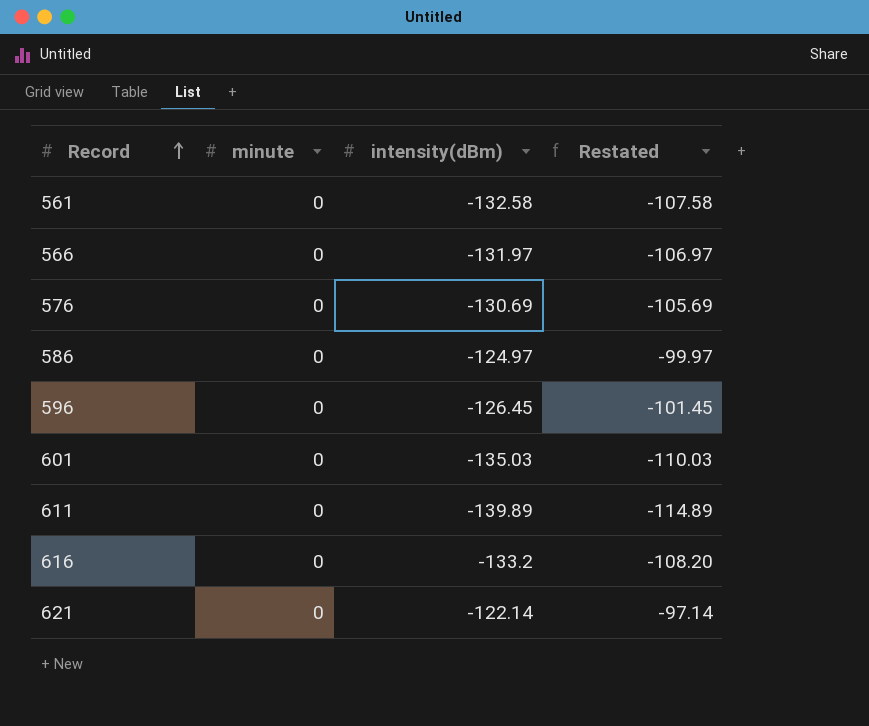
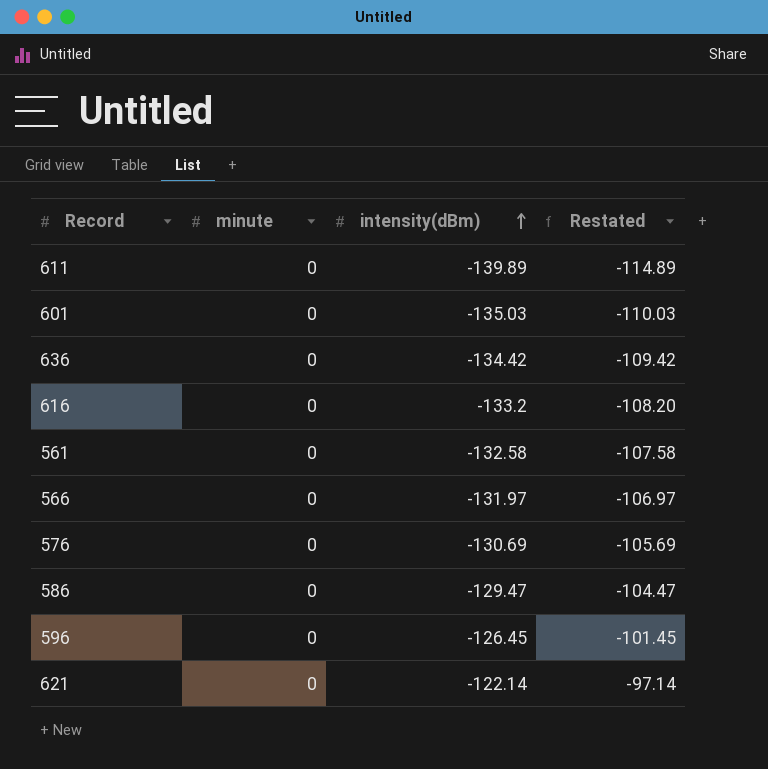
row order: Record ascending -> intensity(dBm) ascending
row 636: none -> 0 | -134.42 | -109.42
586 | intensity(dBm): -124.97 -> -129.47
586 | Restated: -99.97 -> -104.47

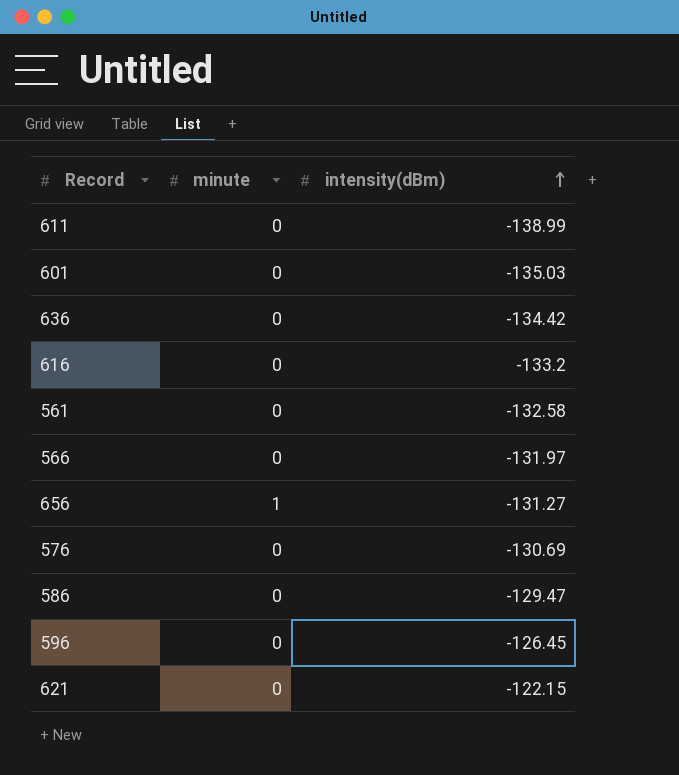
column Restated | formula: [intensity(dBm)] + 25 -> none
611 | intensity(dBm): -139.89 -> -138.99
row 656: none -> 1 | -131.27
621 | intensity(dBm): -122.14 -> -122.15

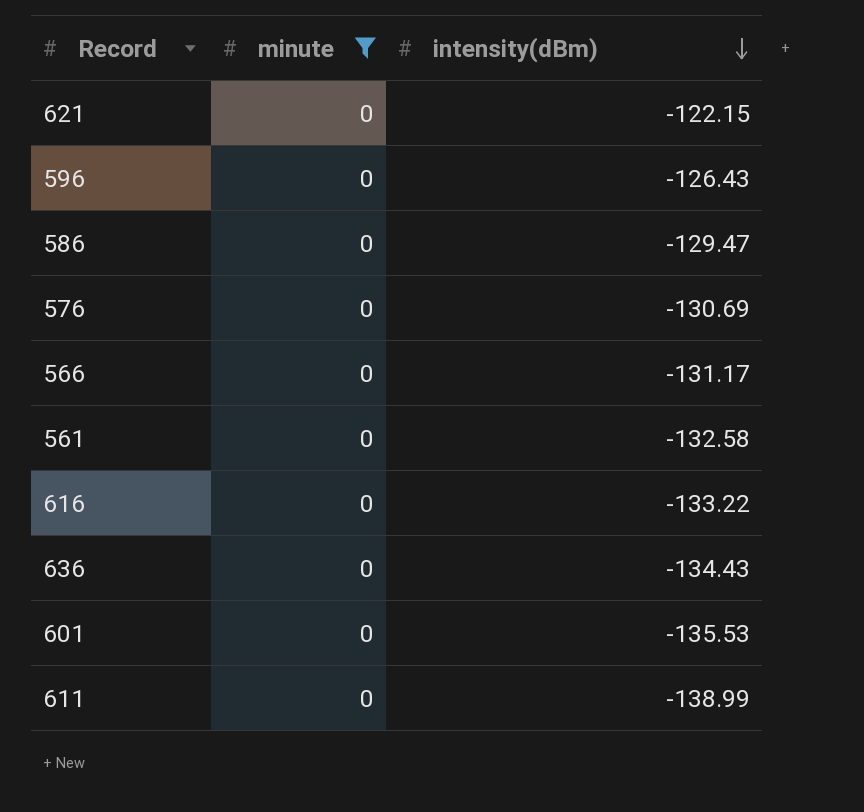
filter: none -> minute = 0
row order: intensity(dBm) ascending -> intensity(dBm) descending
596 | intensity(dBm): -126.45 -> -126.43
566 | intensity(dBm): -131.97 -> -131.17
616 | intensity(dBm): -133.2 -> -133.22
636 | intensity(dBm): -134.42 -> -134.43
601 | intensity(dBm): -135.03 -> -135.53

